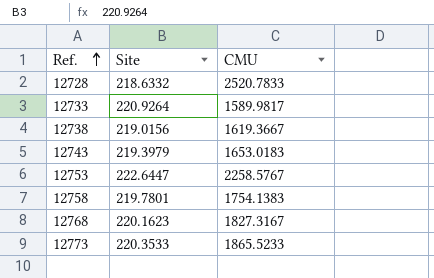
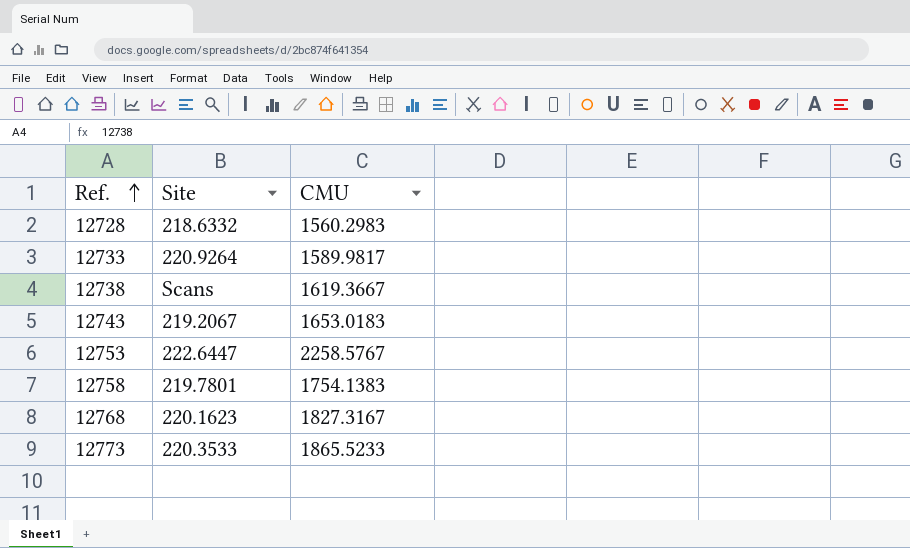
12728 | CMU: 2520.7833 -> 1560.2983
12738 | Site: 219.0156 -> Scans
12743 | Site: 219.3979 -> 219.2067

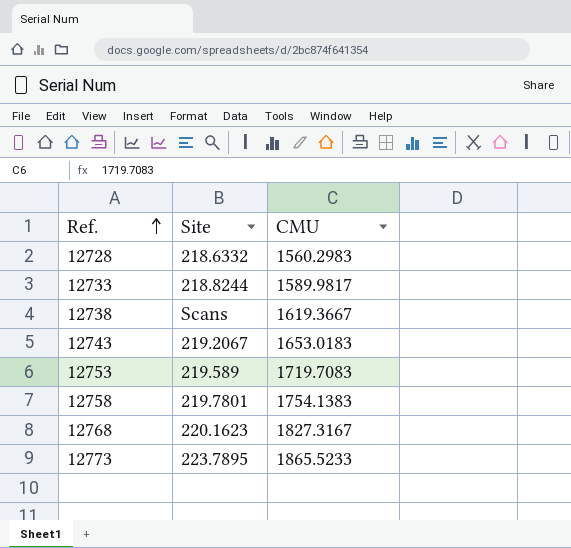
12733 | Site: 220.9264 -> 218.8244
12753 | Site: 222.6447 -> 219.589
12753 | CMU: 2258.5767 -> 1719.7083
12773 | Site: 220.3533 -> 223.7895

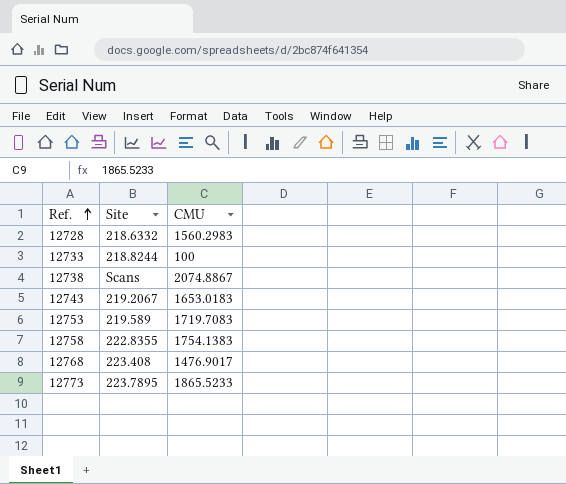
12733 | CMU: 1589.9817 -> 100
12738 | CMU: 1619.3667 -> 2074.8867
12758 | Site: 219.7801 -> 222.8355
12768 | Site: 220.1623 -> 223.408
12768 | CMU: 1827.3167 -> 1476.9017

